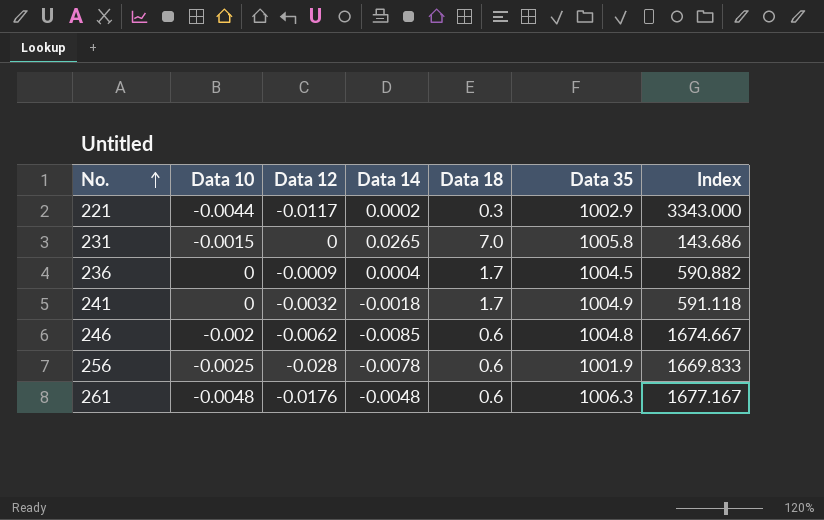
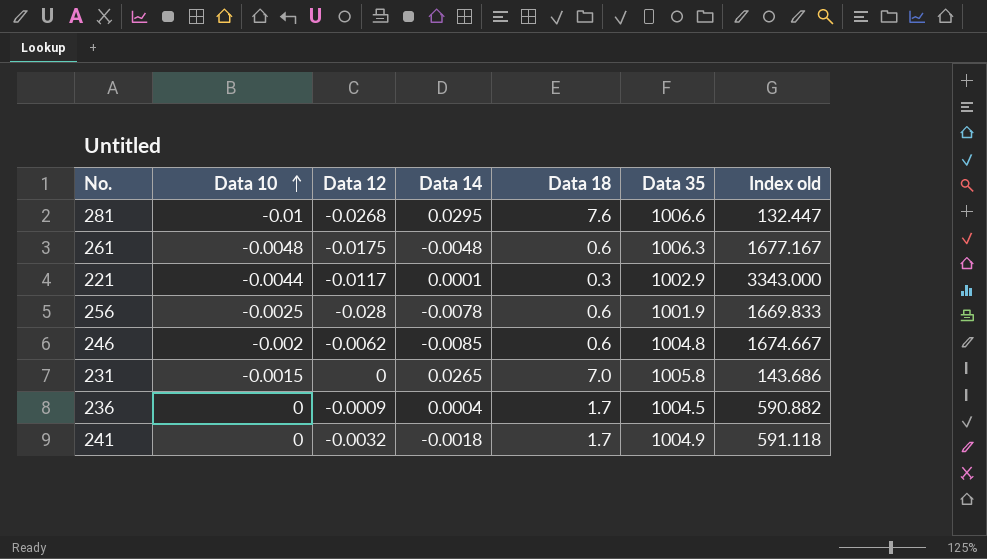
row order: No. ascending -> Data 10 ascending
column name: Index -> Index old
row 281: none -> -0.01 | -0.0268 | 0.0295 | 7.6 | 1006.6 | 132.447
261 | Data 12: -0.0176 -> -0.0175
221 | Data 14: 0.0002 -> 0.0001

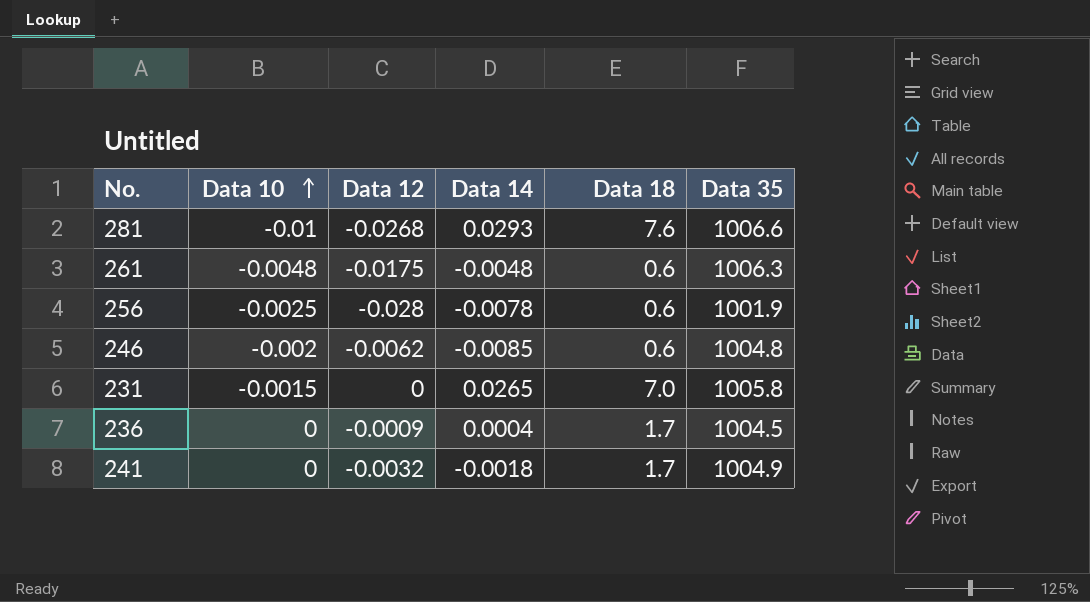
column Index old | formula: [Data 35] / [Data 18] -> none
row 221: -0.0044 | -0.0117 | 0.0001 | 0.3 | 1002.9 | 3343.000 -> none
281 | Data 14: 0.0295 -> 0.0293

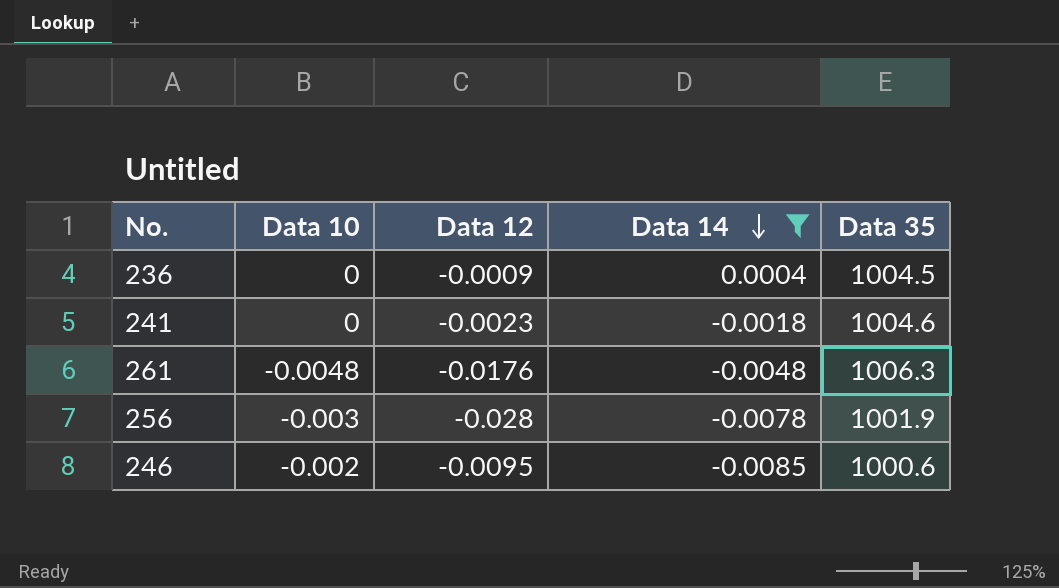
filter: none -> Data 14 <= 0.0004
row order: Data 10 ascending -> Data 14 descending
column Data 18 | position: 5 -> none
241 | Data 12: -0.0032 -> -0.0023
241 | Data 35: 1004.9 -> 1004.6
261 | Data 12: -0.0175 -> -0.0176
256 | Data 10: -0.0025 -> -0.003
246 | Data 12: -0.0062 -> -0.0095
246 | Data 35: 1004.8 -> 1000.6

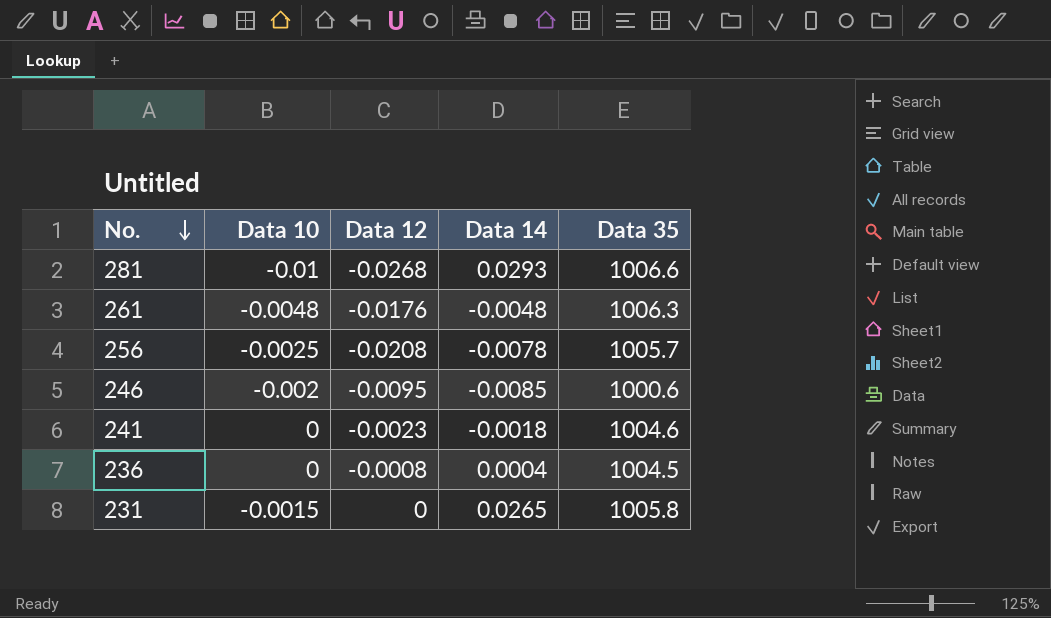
filter: Data 14 <= 0.0004 -> none
row order: Data 14 descending -> No. descending
256 | Data 10: -0.003 -> -0.0025
256 | Data 12: -0.028 -> -0.0208
256 | Data 35: 1001.9 -> 1005.7
236 | Data 12: -0.0009 -> -0.0008

